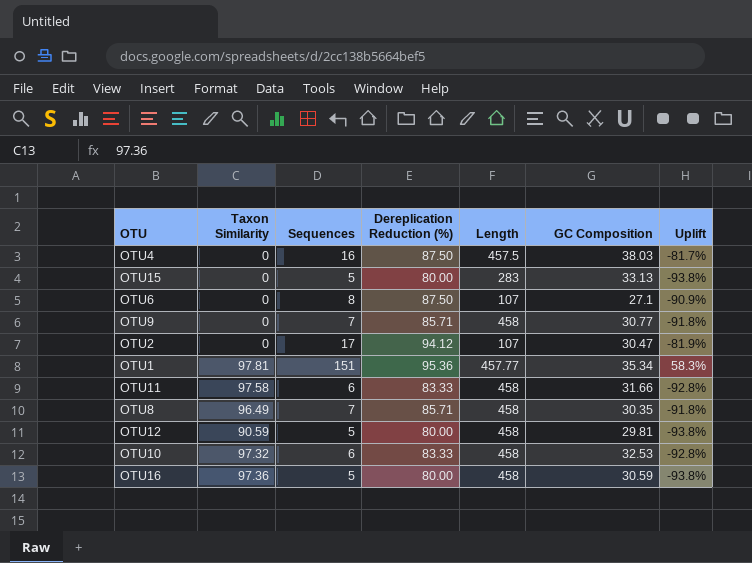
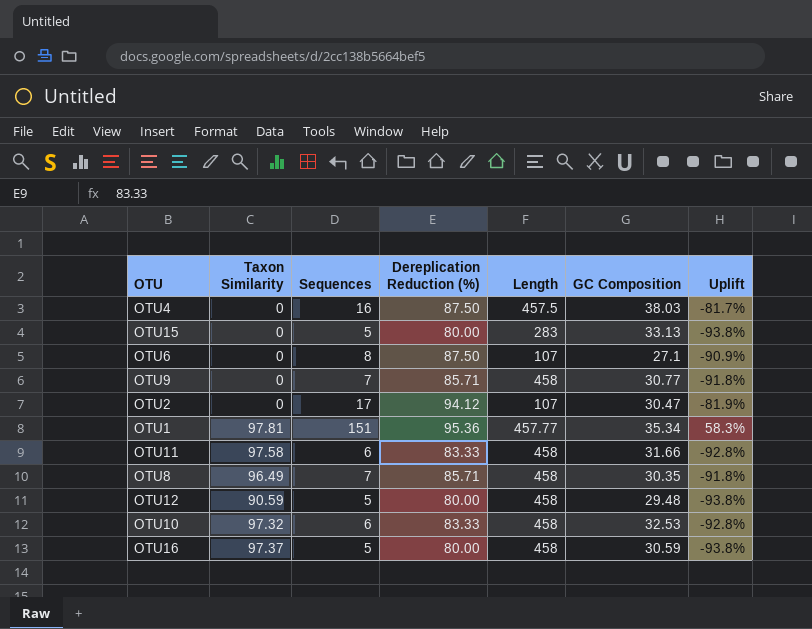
OTU12 | GC Composition: 29.81 -> 29.48
OTU16 | Taxon Similarity: 97.36 -> 97.37

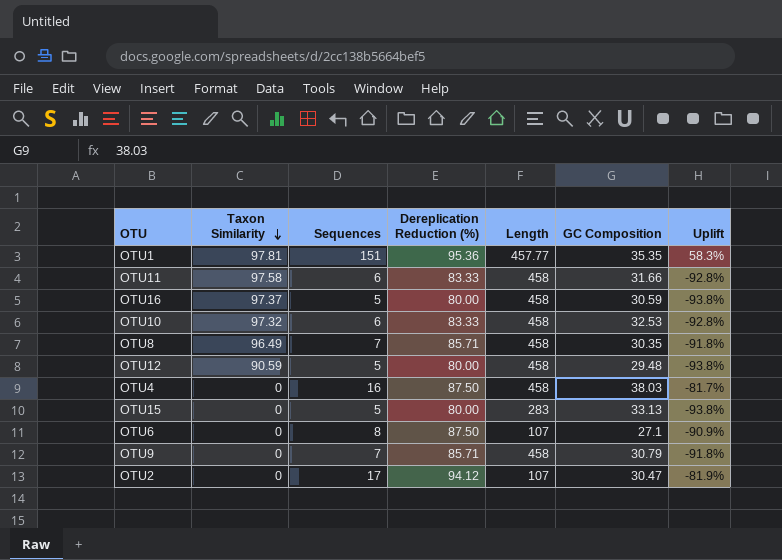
row order: none -> Taxon Similarity descending
OTU1 | GC Composition: 35.34 -> 35.35
OTU4 | Length: 457.5 -> 458
OTU9 | GC Composition: 30.77 -> 30.79

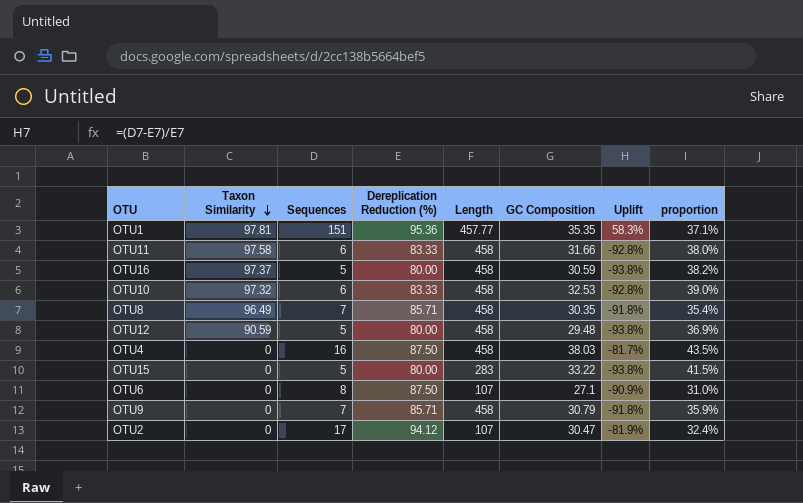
column proportion | formula: none -> [GC Composition] / [Dereplication Reduction (%)]
OTU15 | GC Composition: 33.13 -> 33.22

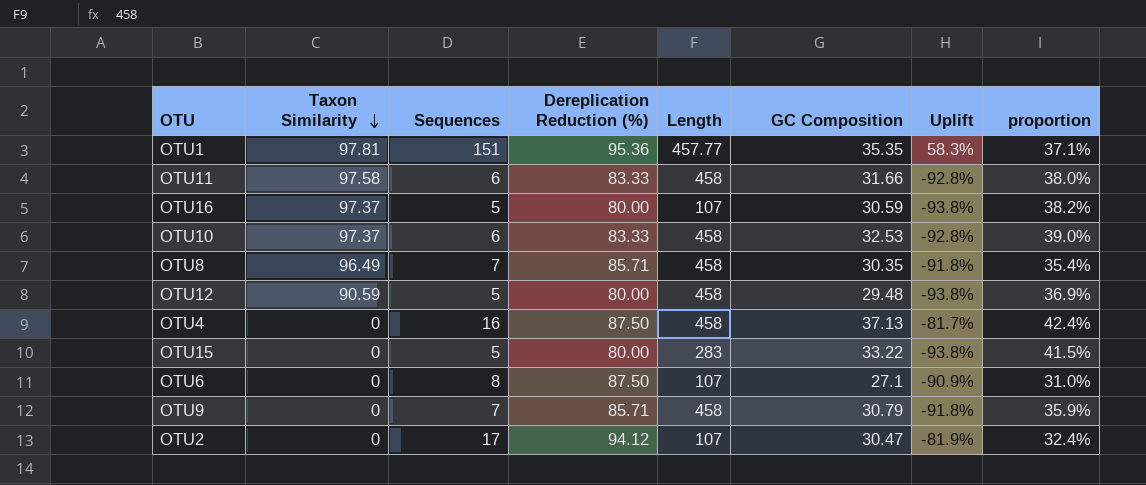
OTU16 | Length: 458 -> 107
OTU10 | Taxon Similarity: 97.32 -> 97.37
OTU4 | GC Composition: 38.03 -> 37.13
OTU4 | proportion: 43.5% -> 42.4%

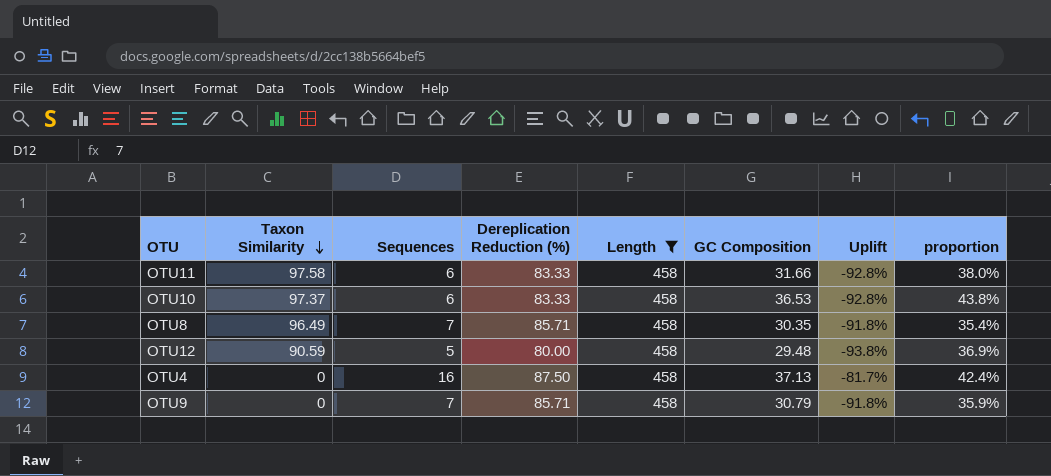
filter: none -> Length = 458
OTU10 | GC Composition: 32.53 -> 36.53
OTU10 | proportion: 39.0% -> 43.8%

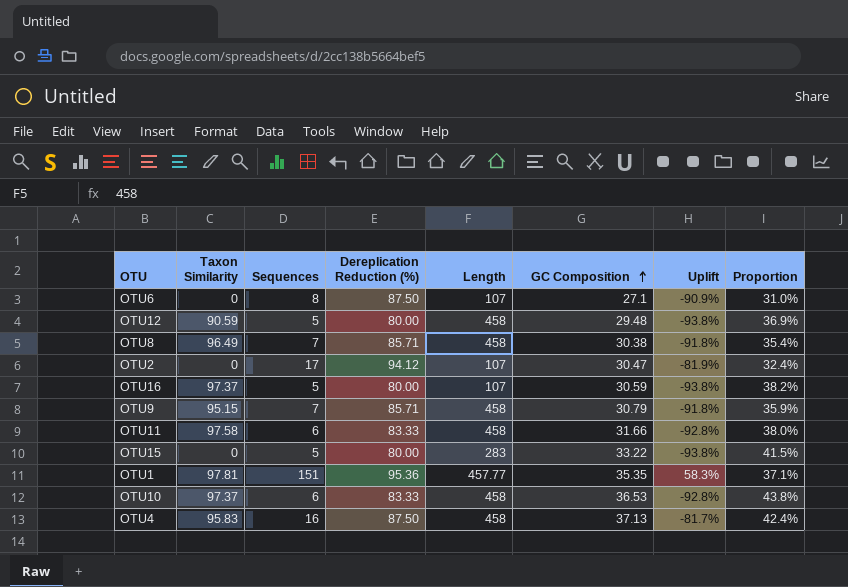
filter: Length = 458 -> none
row order: Taxon Similarity descending -> GC Composition ascending
column name: proportion -> Proportion
OTU8 | GC Composition: 30.35 -> 30.38
OTU9 | Taxon Similarity: 0 -> 95.15
OTU4 | Taxon Similarity: 0 -> 95.83

